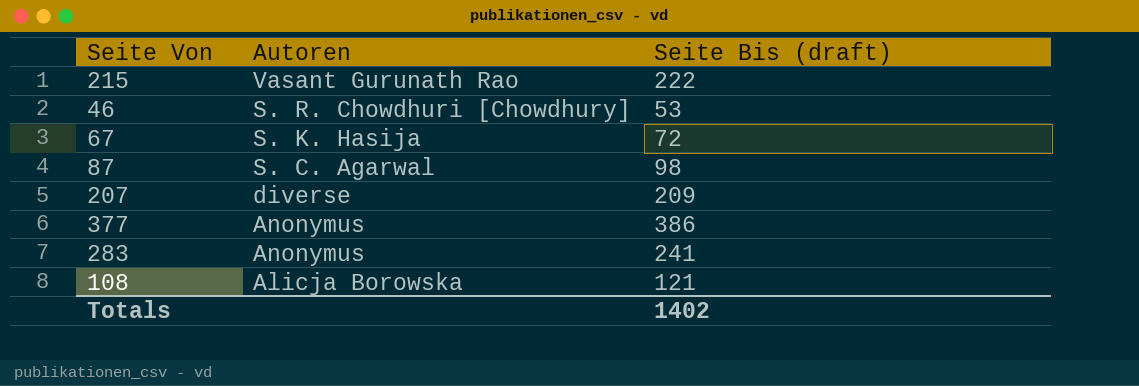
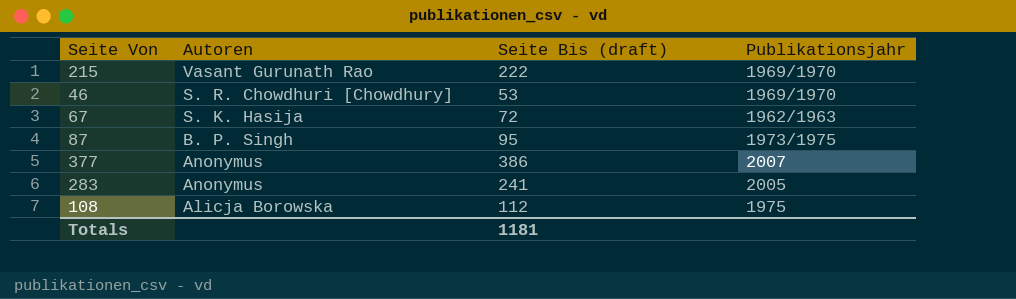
column Publikationsjahr | position: none -> 4
row 207: diverse | 209 -> none
87 | Autoren: S. C. Agarwal -> B. P. Singh
87 | Seite Bis (draft): 98 -> 95
108 | Seite Bis (draft): 121 -> 112
Totals | Seite Bis (draft): 1402 -> 1181

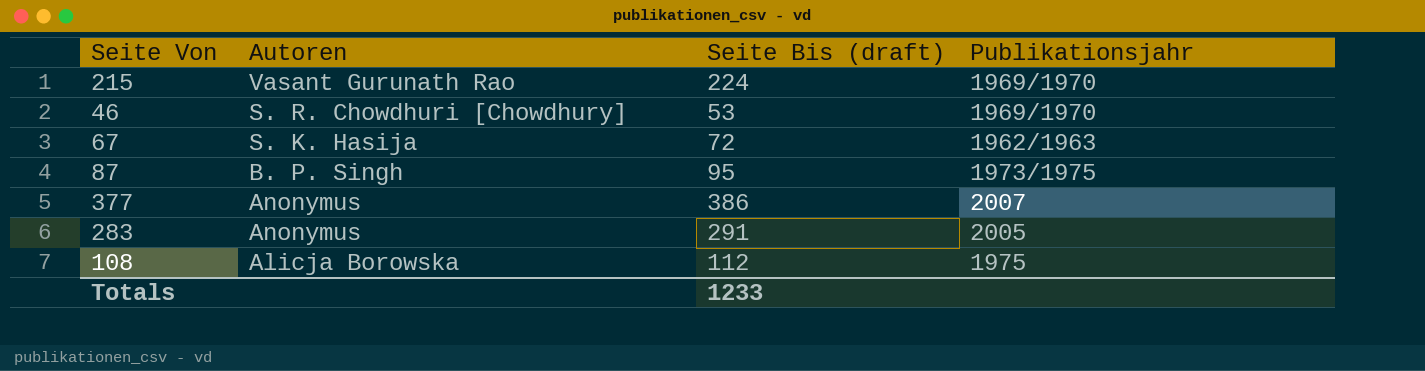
215 | Seite Bis (draft): 222 -> 224
283 | Seite Bis (draft): 241 -> 291
Totals | Seite Bis (draft): 1181 -> 1233

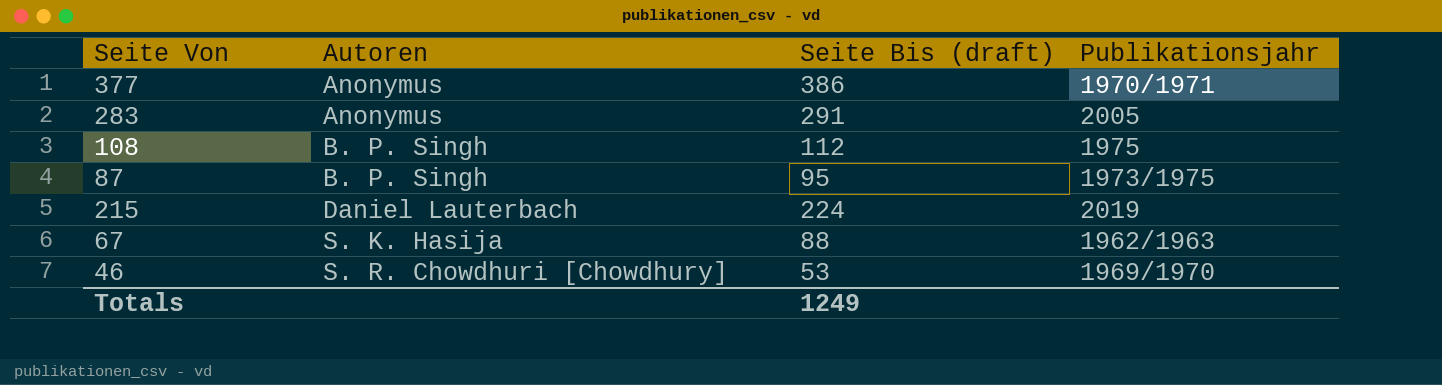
row order: Autoren descending -> Autoren ascending
377 | Publikationsjahr: 2007 -> 1970/1971
108 | Autoren: Alicja Borowska -> B. P. Singh
215 | Autoren: Vasant Gurunath Rao -> Daniel Lauterbach
215 | Publikationsjahr: 1969/1970 -> 2019
67 | Seite Bis (draft): 72 -> 88
Totals | Seite Bis (draft): 1233 -> 1249

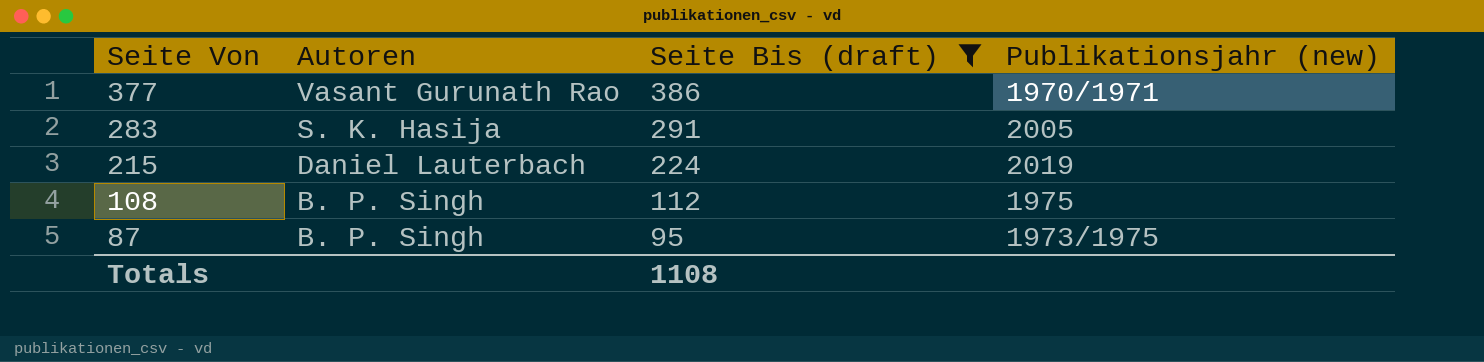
filter: none -> Seite Bis (draft) >= 95
row order: Autoren ascending -> Seite Von descending
column name: Publikationsjahr -> Publikationsjahr (new)
377 | Autoren: Anonymus -> Vasant Gurunath Rao
283 | Autoren: Anonymus -> S. K. Hasija
Totals | Seite Bis (draft): 1249 -> 1108

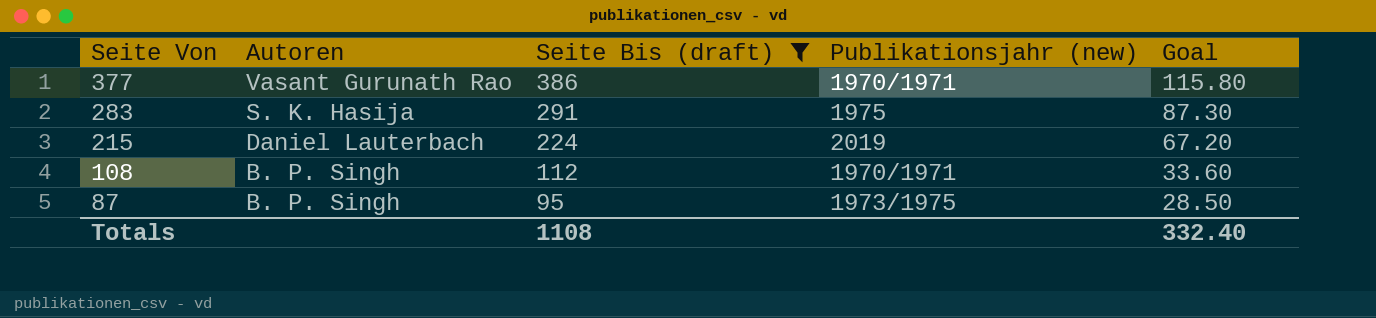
column Goal | formula: none -> [Seite Bis (draft)] * 0.3
283 | Publikationsjahr (new): 2005 -> 1975
108 | Publikationsjahr (new): 1975 -> 1970/1971

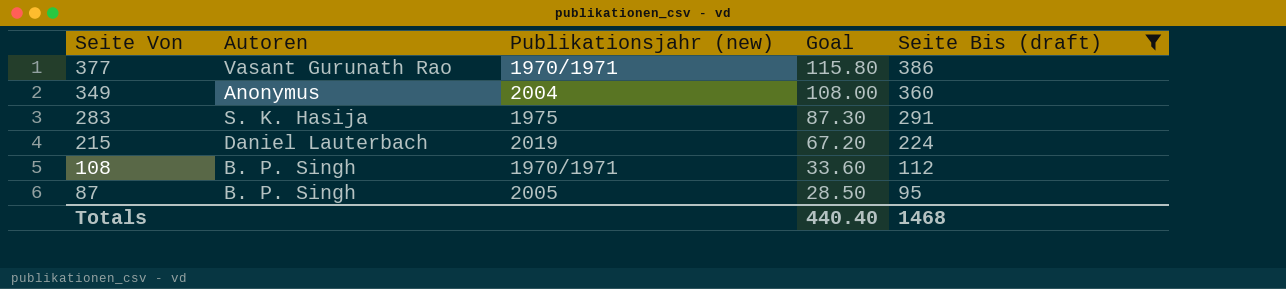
column Seite Bis (draft) | position: 3 -> 5
row 349: none -> Anonymus | 2004 | 108.00 | 360
87 | Publikationsjahr (new): 1973/1975 -> 2005
Totals | Goal: 332.40 -> 440.40
Totals | Seite Bis (draft): 1108 -> 1468

